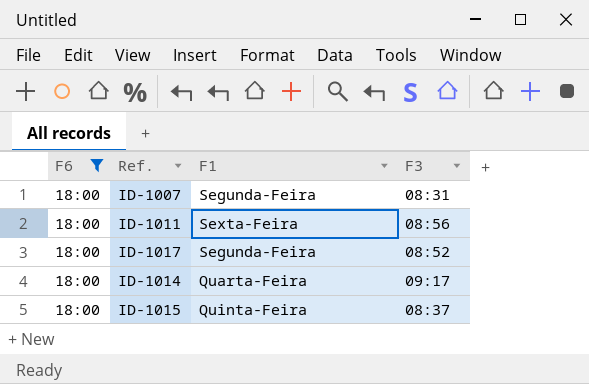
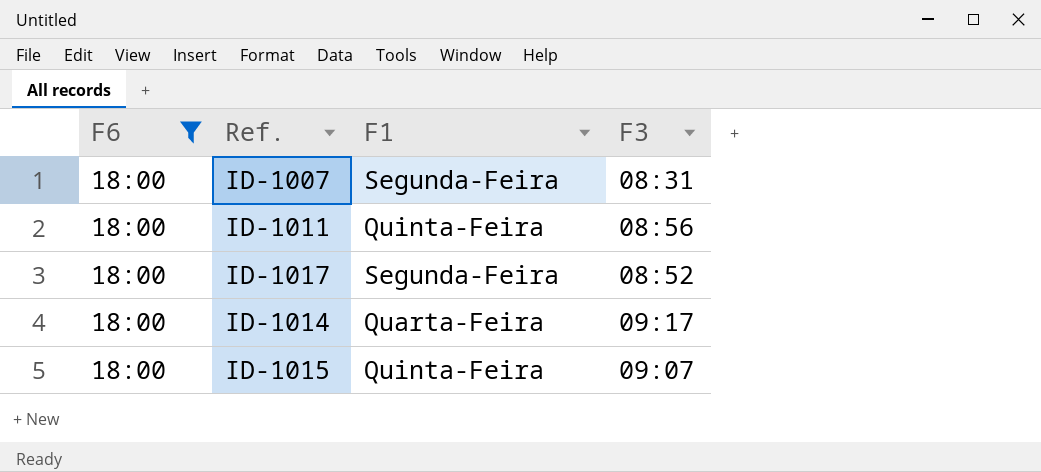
ID-1011 | F1: Sexta-Feira -> Quinta-Feira
ID-1015 | F3: 08:37 -> 09:07

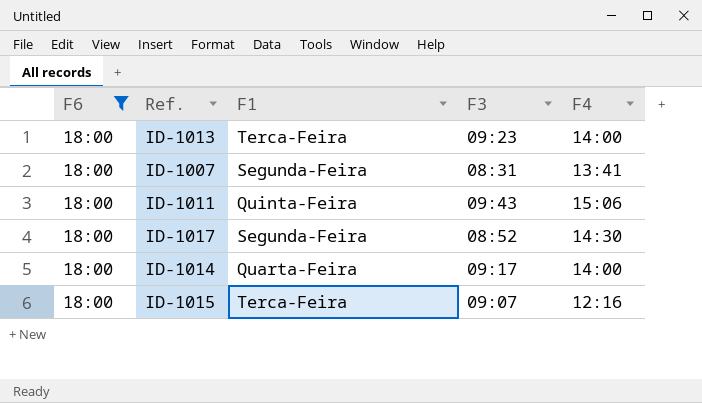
column F4 | position: none -> 5
row ID-1013: none -> 18:00 | Terca-Feira | 09:23 | 14:00
ID-1011 | F3: 08:56 -> 09:43
ID-1015 | F1: Quinta-Feira -> Terca-Feira

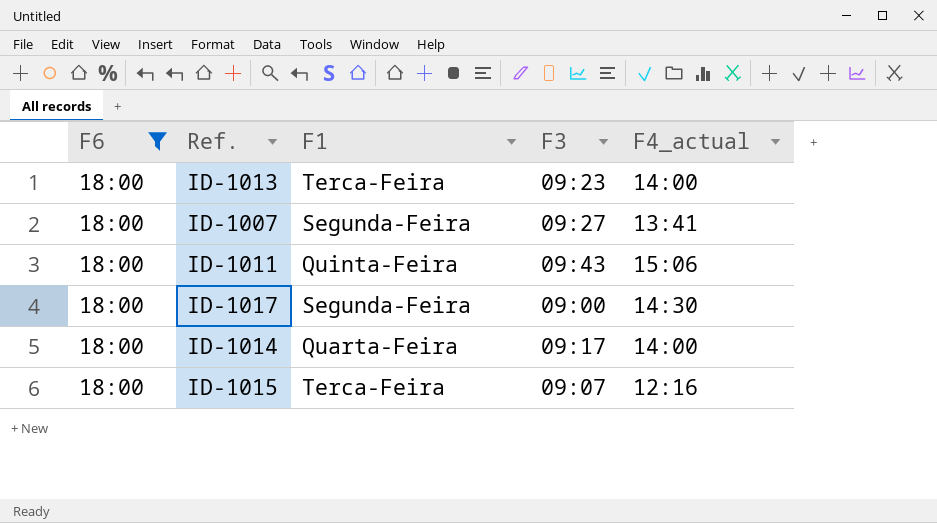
column name: F4 -> F4_actual
ID-1007 | F3: 08:31 -> 09:27
ID-1017 | F3: 08:52 -> 09:00

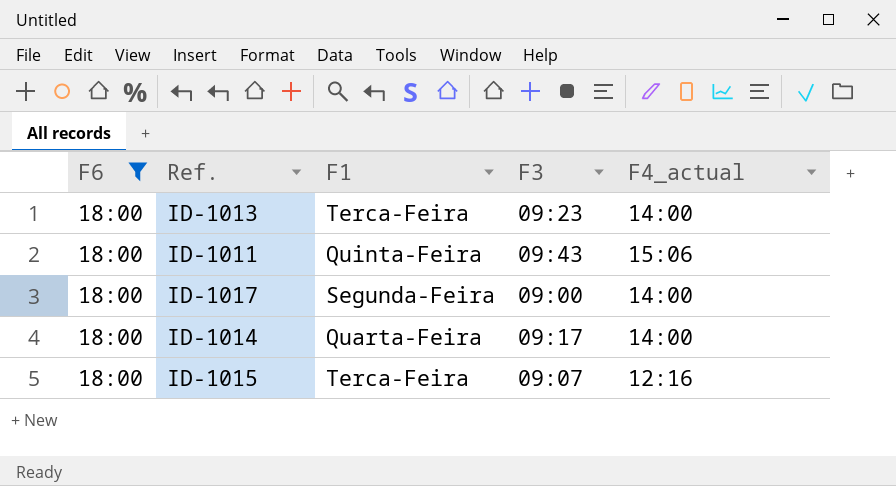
row ID-1007: 18:00 | Segunda-Feira | 09:27 | 13:41 -> none
ID-1017 | F4_actual: 14:30 -> 14:00

